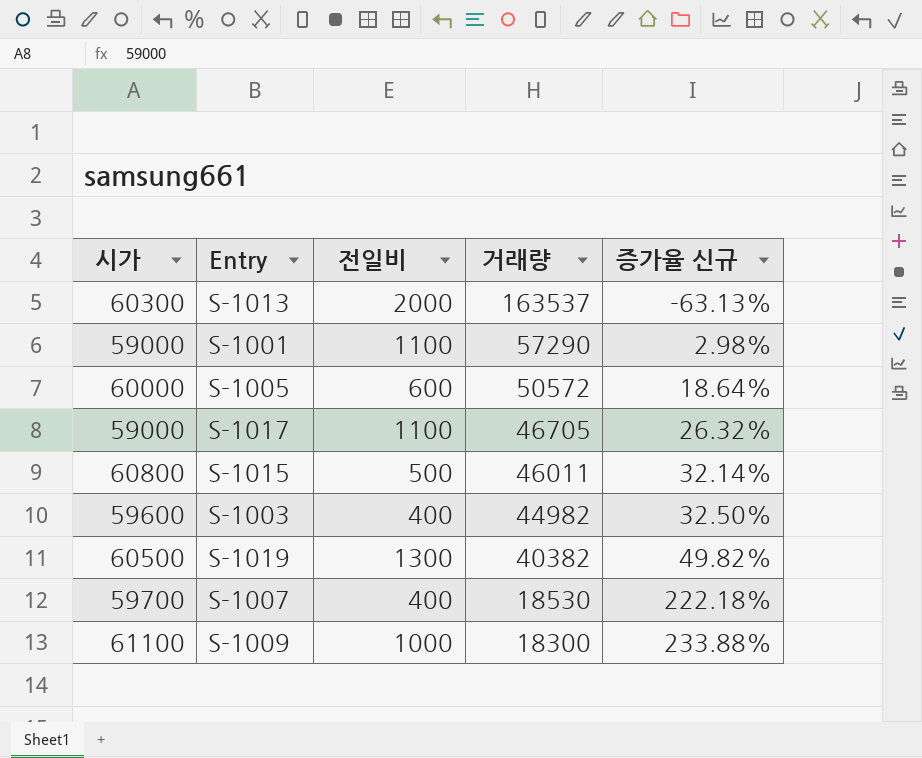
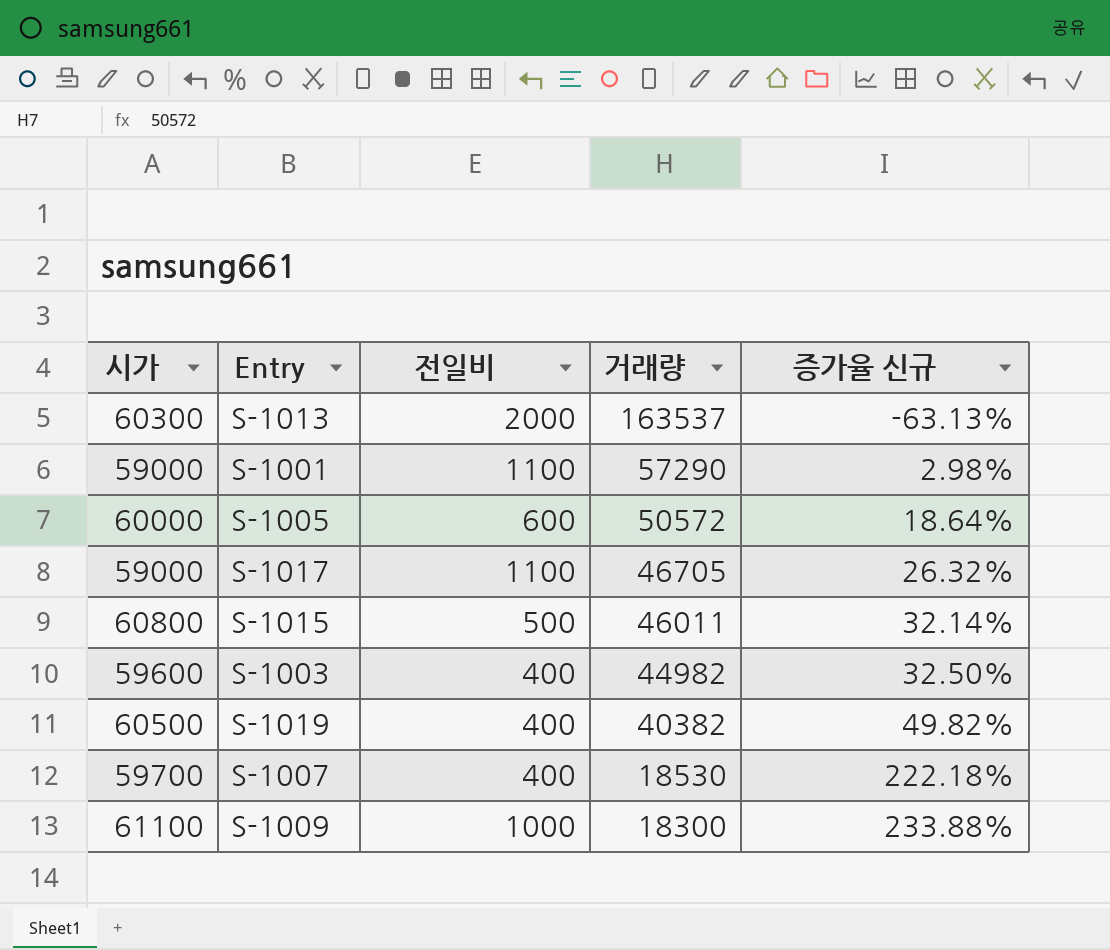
S-1019 | 전일비: 1300 -> 400

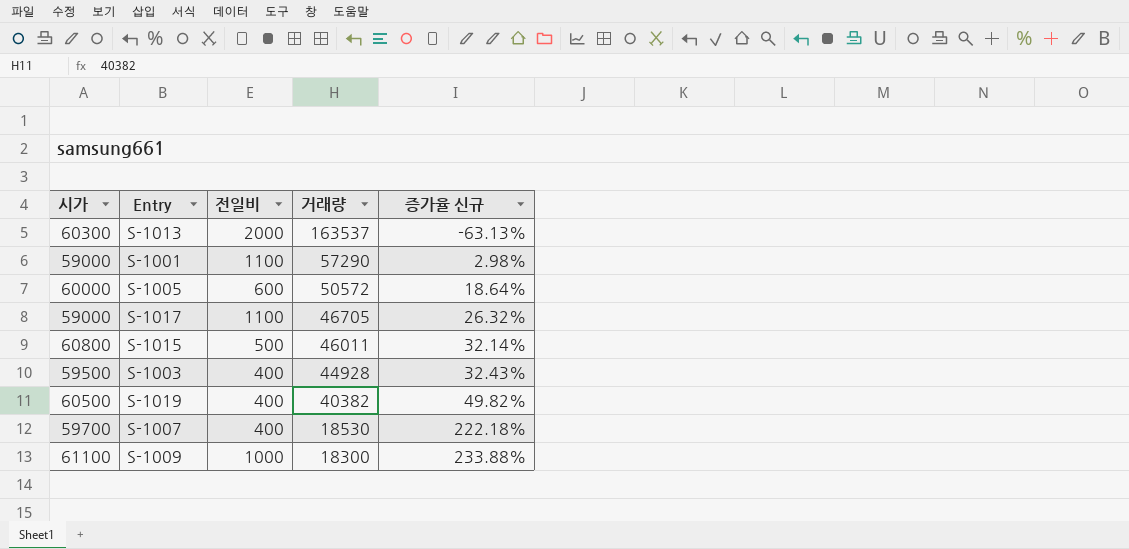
S-1003 | 시가: 59600 -> 59500
S-1003 | 거래량: 44982 -> 44928
S-1003 | 증가율 신규: 32.50% -> 32.43%

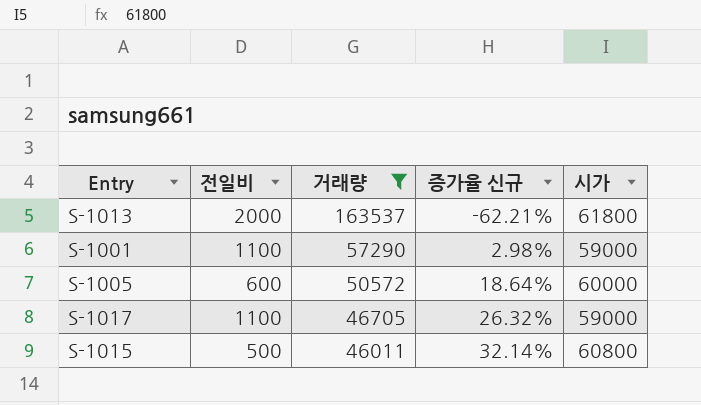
filter: none -> 거래량 >= 46011
column 시가 | position: 1 -> 5
S-1013 | 증가율 신규: -63.13% -> -62.21%
S-1013 | 시가: 60300 -> 61800

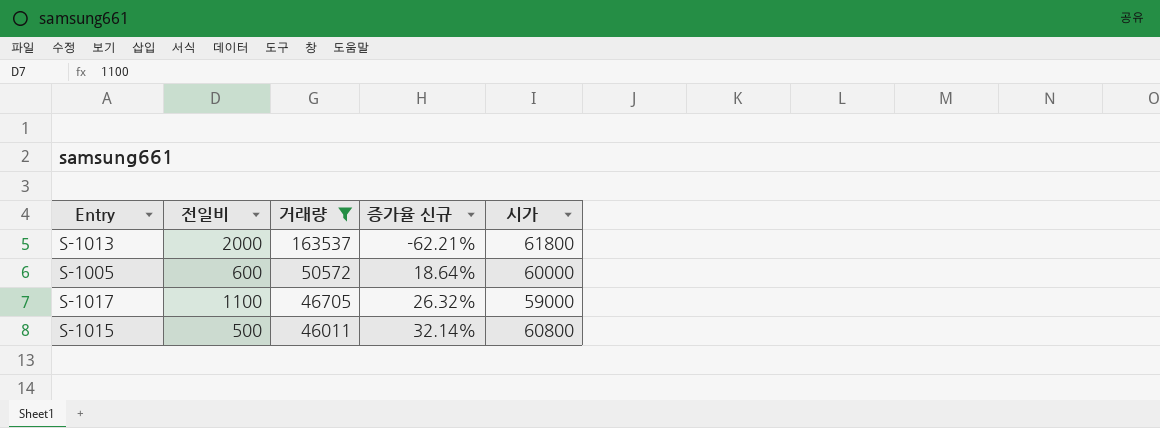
row S-1001: 1100 | 57290 | 2.98% | 59000 -> none

